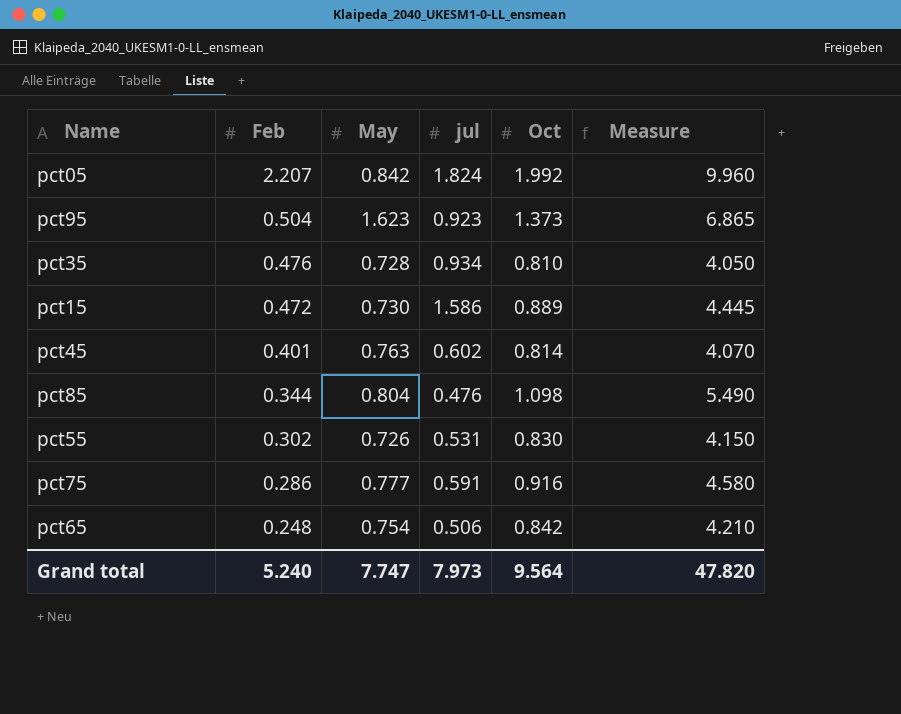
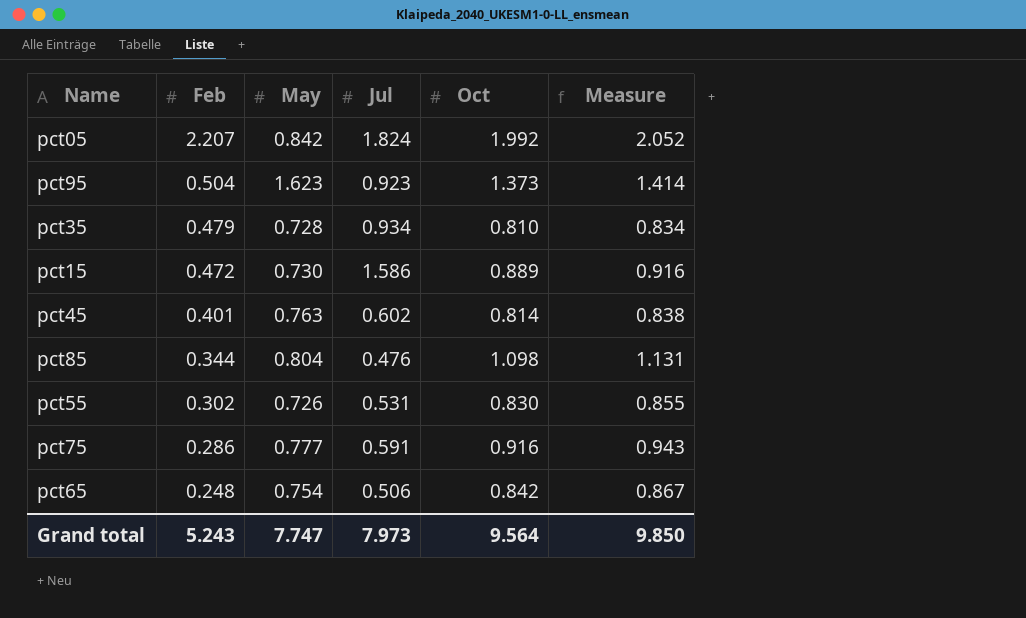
column name: jul -> Jul
column Measure | formula: [Oct] * 5 -> [Oct] * 1.03
pct35 | Feb: 0.476 -> 0.479
Grand total | Feb: 5.240 -> 5.243
Grand total | Measure: 47.820 -> 9.850

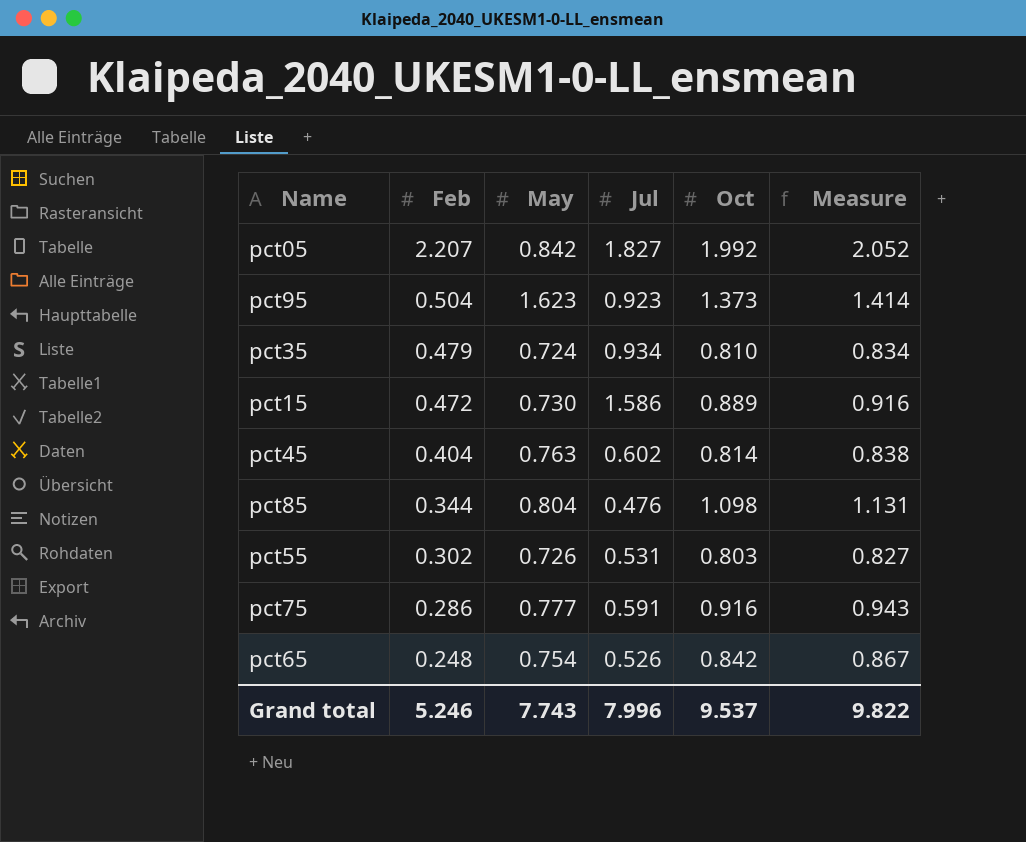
pct05 | Jul: 1.824 -> 1.827
pct35 | May: 0.728 -> 0.724
pct45 | Feb: 0.401 -> 0.404
pct55 | Oct: 0.830 -> 0.803
pct55 | Measure: 0.855 -> 0.827
pct65 | Jul: 0.506 -> 0.526
Grand total | Feb: 5.243 -> 5.246
Grand total | May: 7.747 -> 7.743
Grand total | Jul: 7.973 -> 7.996
Grand total | Oct: 9.564 -> 9.537
Grand total | Measure: 9.850 -> 9.822

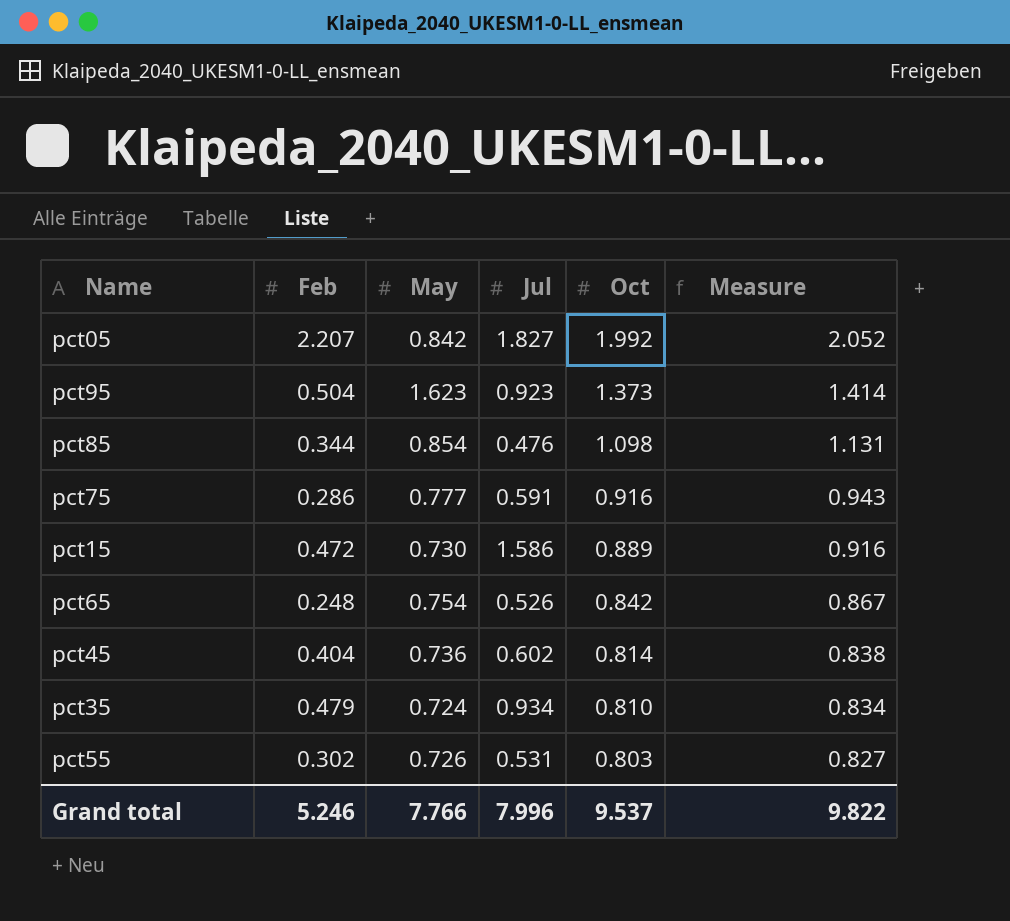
row order: Feb descending -> Oct descending
pct85 | May: 0.804 -> 0.854
pct45 | May: 0.763 -> 0.736
Grand total | May: 7.743 -> 7.766

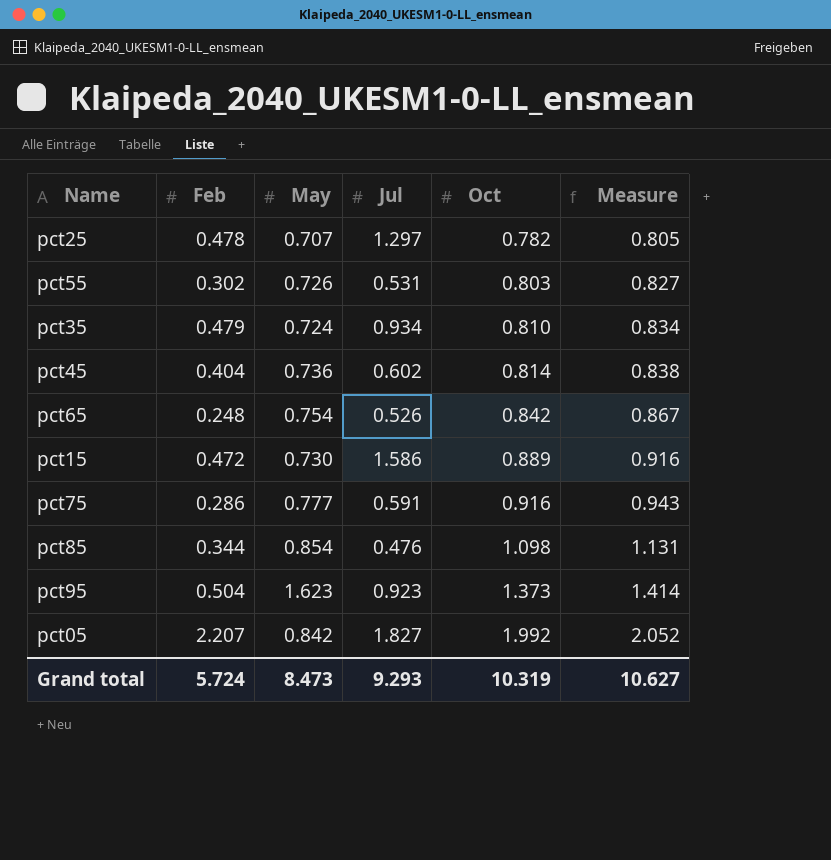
row order: Oct descending -> Oct ascending
row pct25: none -> 0.478 | 0.707 | 1.297 | 0.782 | 0.805
Grand total | Feb: 5.246 -> 5.724
Grand total | May: 7.766 -> 8.473
Grand total | Jul: 7.996 -> 9.293
Grand total | Oct: 9.537 -> 10.319
Grand total | Measure: 9.822 -> 10.627

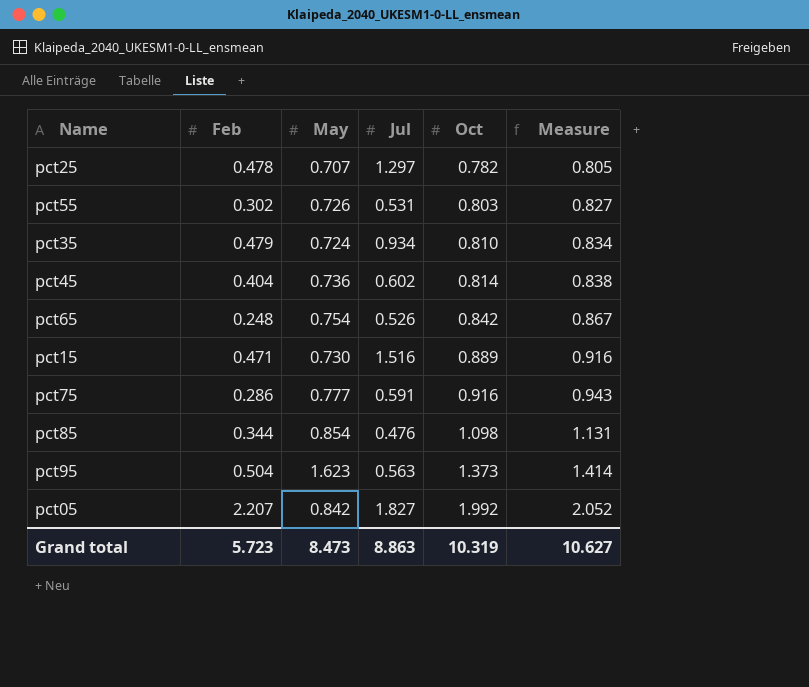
pct15 | Feb: 0.472 -> 0.471
pct15 | Jul: 1.586 -> 1.516
pct95 | Jul: 0.923 -> 0.563
Grand total | Feb: 5.724 -> 5.723
Grand total | Jul: 9.293 -> 8.863

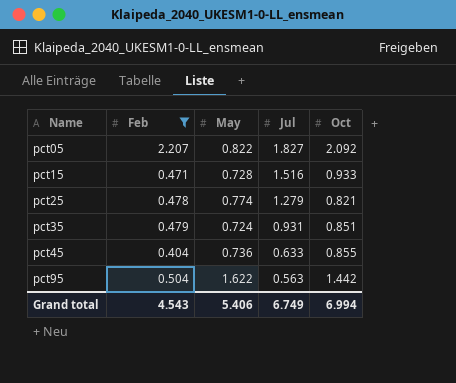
filter: none -> Feb >= 0.404
row order: Oct ascending -> Name ascending
column Measure | formula: [Oct] * 1.03 -> none
pct05 | May: 0.842 -> 0.822
pct05 | Oct: 1.992 -> 2.092
pct15 | May: 0.730 -> 0.728
pct15 | Oct: 0.889 -> 0.933
pct25 | May: 0.707 -> 0.774
pct25 | Jul: 1.297 -> 1.279
pct25 | Oct: 0.782 -> 0.821
pct35 | Jul: 0.934 -> 0.931
pct35 | Oct: 0.810 -> 0.851
pct45 | Jul: 0.602 -> 0.633
pct45 | Oct: 0.814 -> 0.855
pct95 | May: 1.623 -> 1.622
pct95 | Oct: 1.373 -> 1.442
Grand total | Feb: 5.723 -> 4.543
Grand total | May: 8.473 -> 5.406
Grand total | Jul: 8.863 -> 6.749
Grand total | Oct: 10.319 -> 6.994

